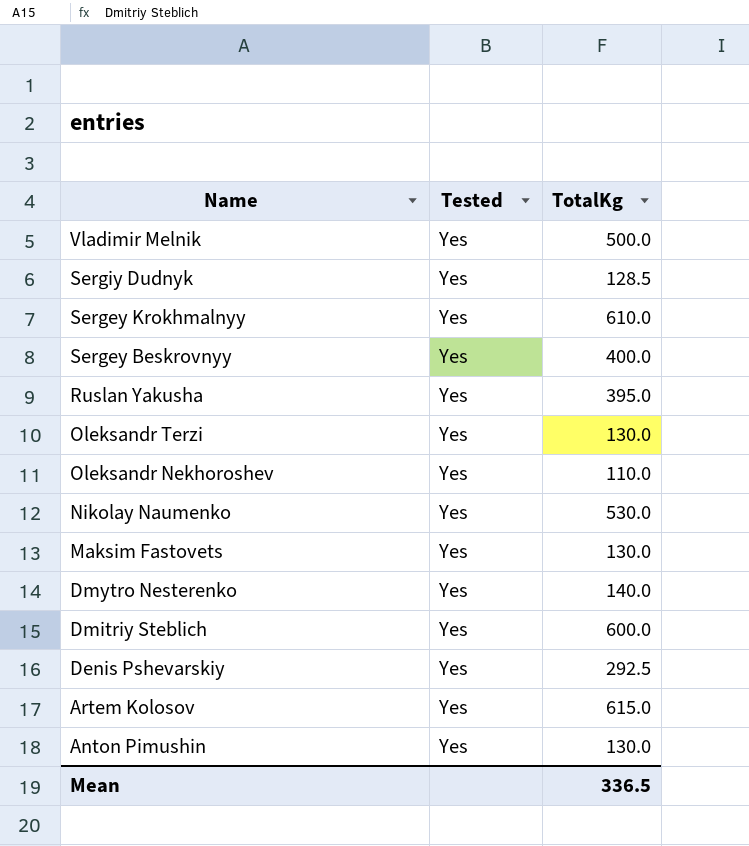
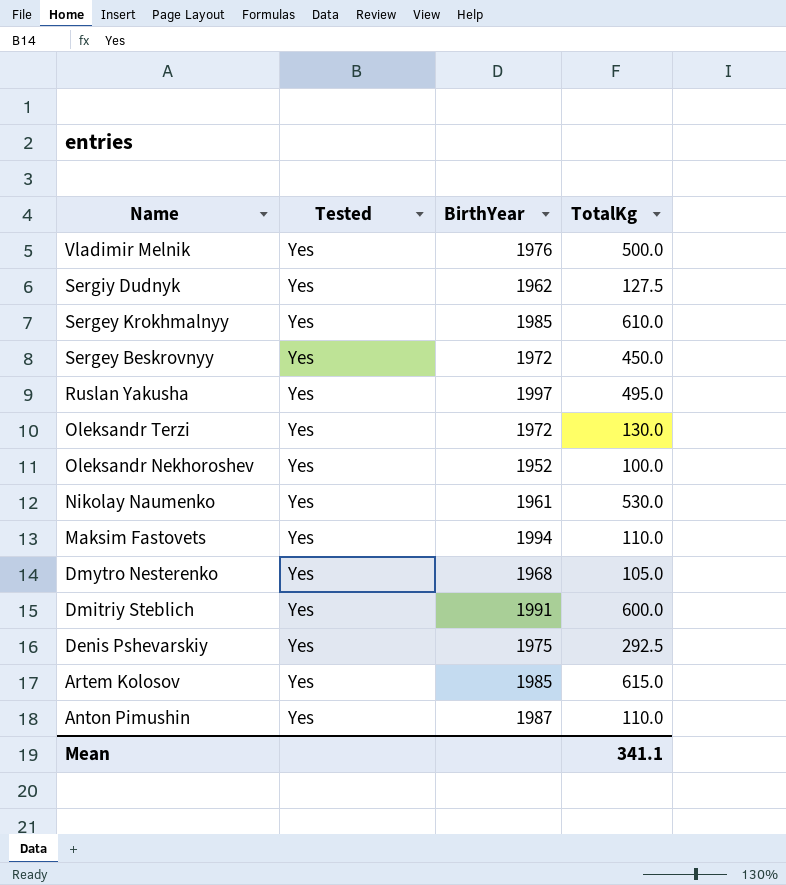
column BirthYear | position: none -> 3
Sergiy Dudnyk | TotalKg: 128.5 -> 127.5
Sergey Beskrovnyy | TotalKg: 400.0 -> 450.0
Ruslan Yakusha | TotalKg: 395.0 -> 495.0
Oleksandr Nekhoroshev | TotalKg: 110.0 -> 100.0
Maksim Fastovets | TotalKg: 130.0 -> 110.0
Dmytro Nesterenko | TotalKg: 140.0 -> 105.0
Anton Pimushin | TotalKg: 130.0 -> 110.0
Mean | TotalKg: 336.5 -> 341.1

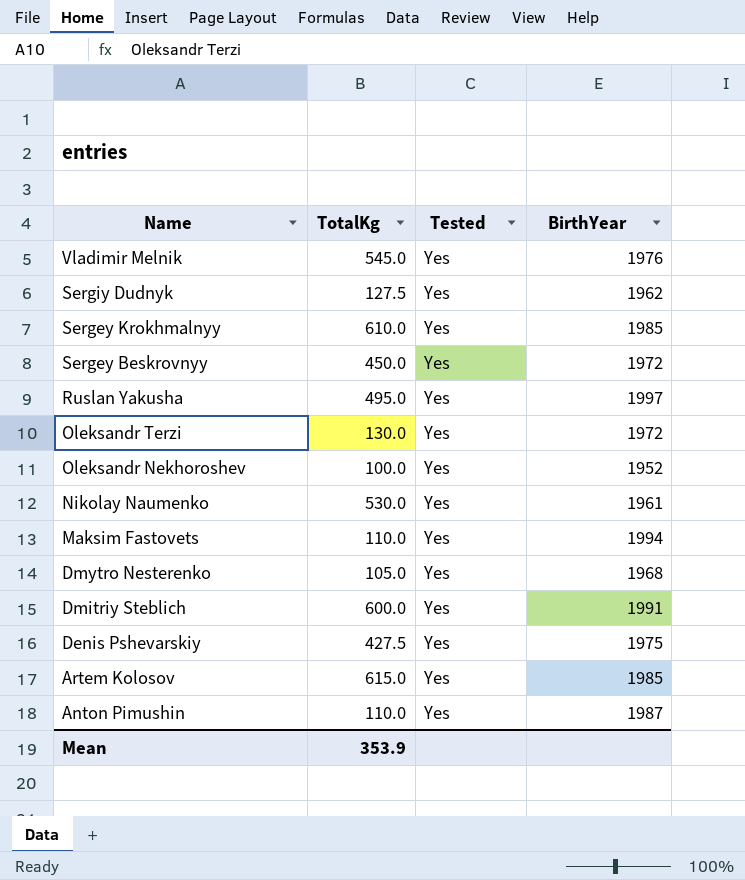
column TotalKg | position: 4 -> 2
Vladimir Melnik | TotalKg: 500.0 -> 545.0
Denis Pshevarskiy | TotalKg: 292.5 -> 427.5
Mean | TotalKg: 341.1 -> 353.9

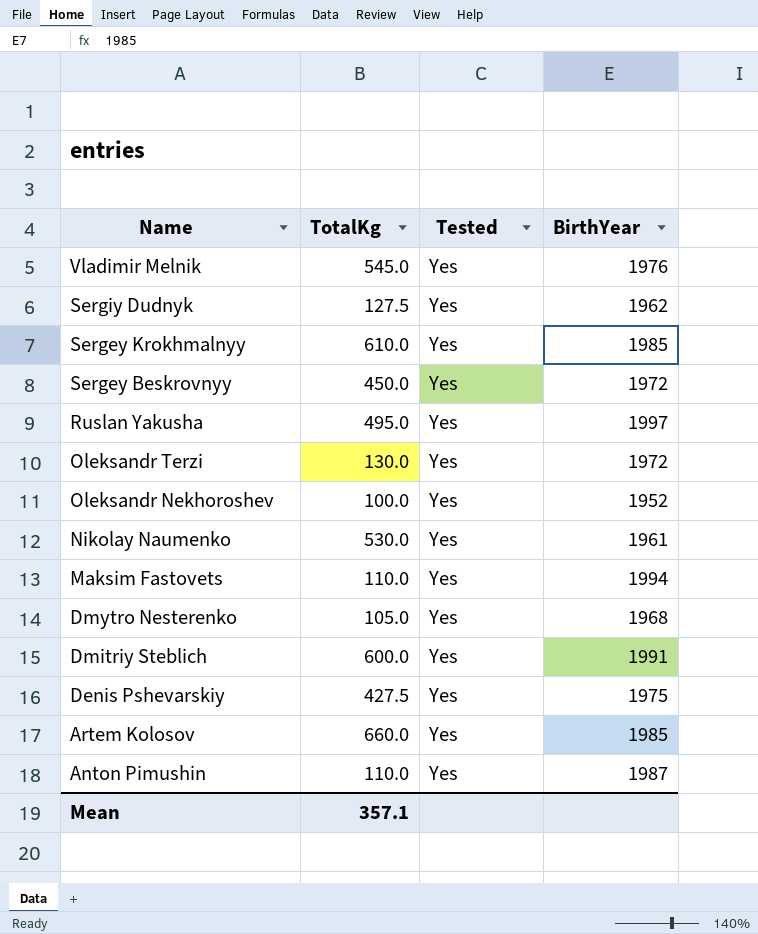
Artem Kolosov | TotalKg: 615.0 -> 660.0
Mean | TotalKg: 353.9 -> 357.1

